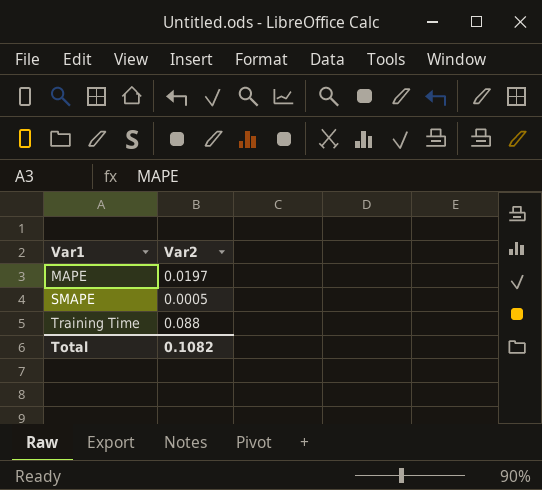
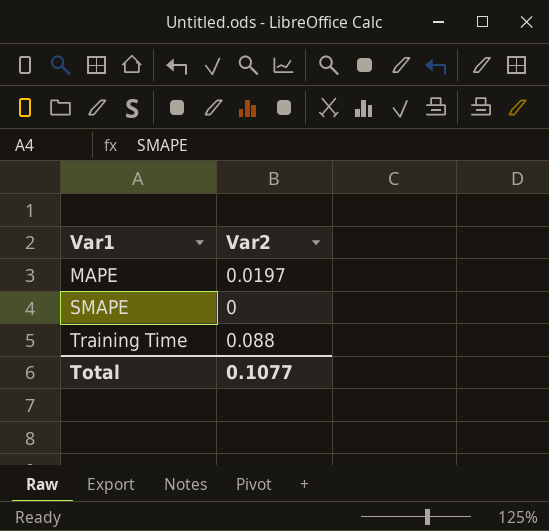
SMAPE | Var2: 0.0005 -> 0
Total | Var2: 0.1082 -> 0.1077

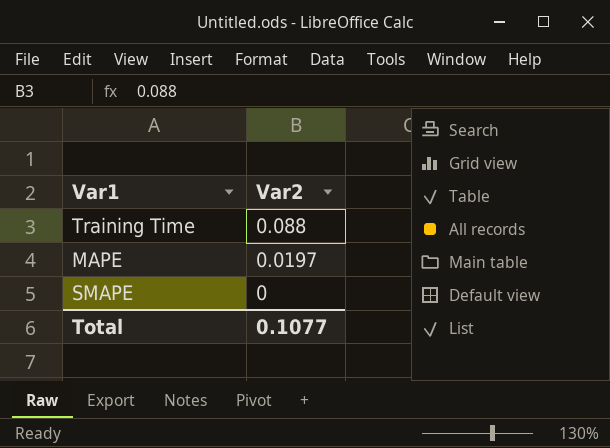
row order: Var1 ascending -> Var2 descending

